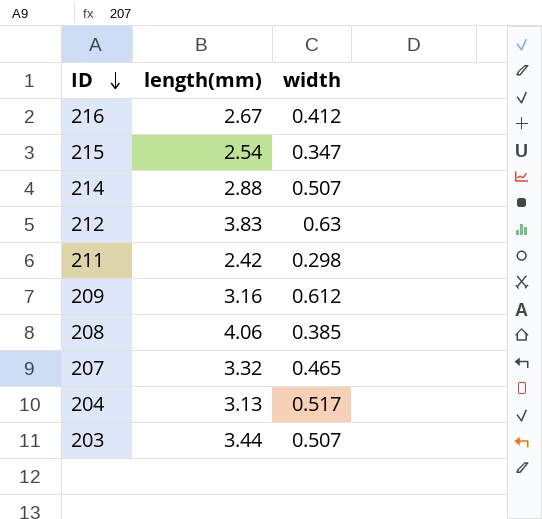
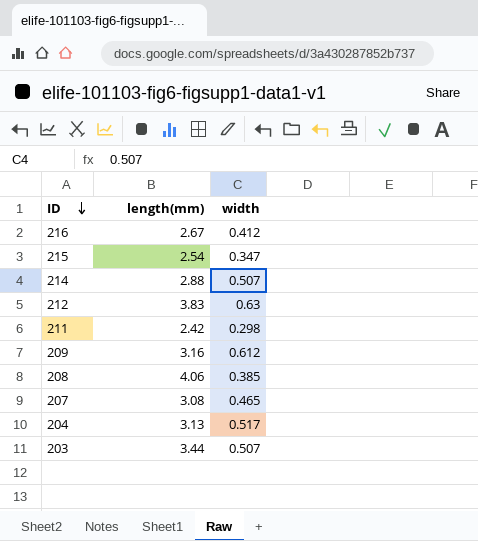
207 | length(mm): 3.32 -> 3.08

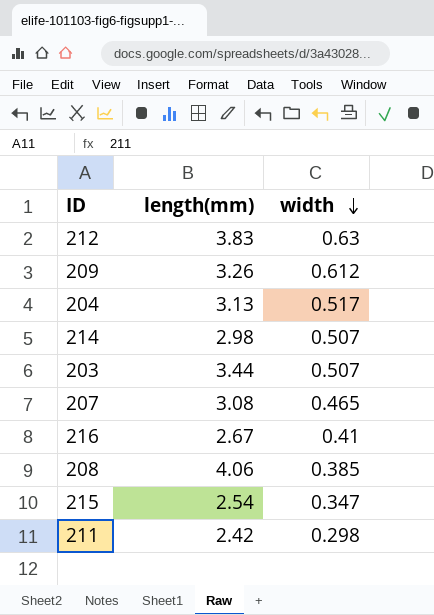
row order: ID descending -> width descending
209 | length(mm): 3.16 -> 3.26
214 | length(mm): 2.88 -> 2.98
216 | width: 0.412 -> 0.41

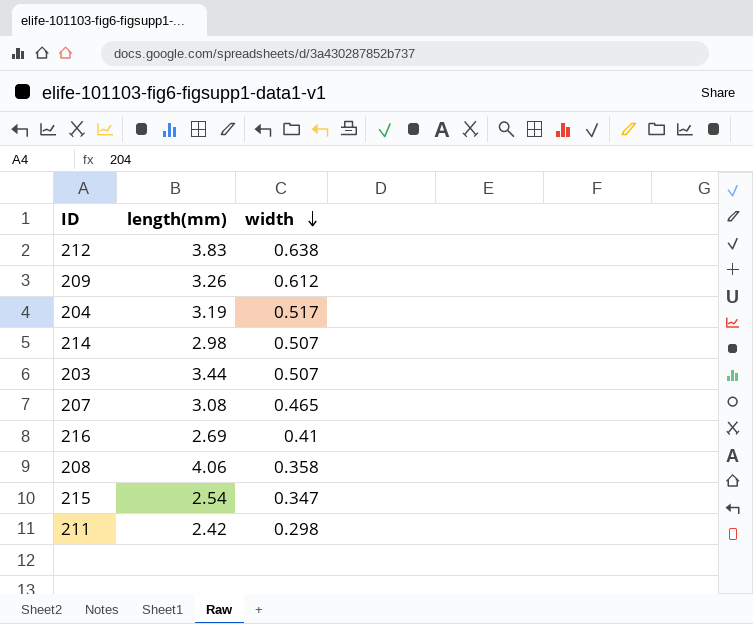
212 | width: 0.63 -> 0.638
204 | length(mm): 3.13 -> 3.19
216 | length(mm): 2.67 -> 2.69
208 | width: 0.385 -> 0.358

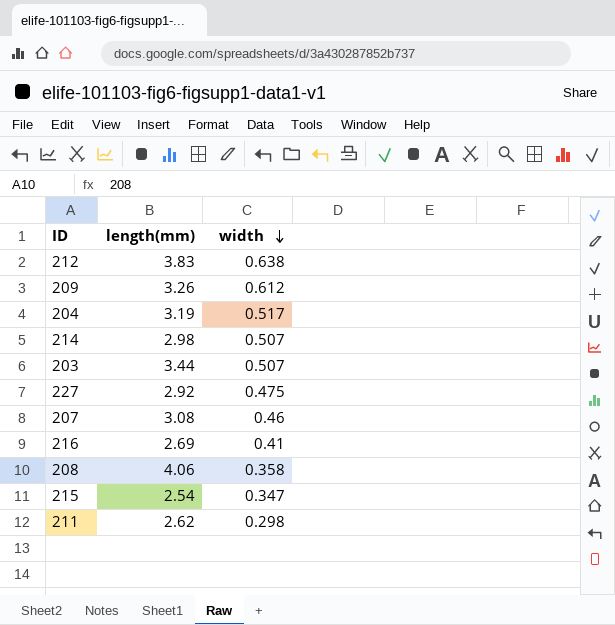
row 227: none -> 2.92 | 0.475
207 | width: 0.465 -> 0.46
211 | length(mm): 2.42 -> 2.62

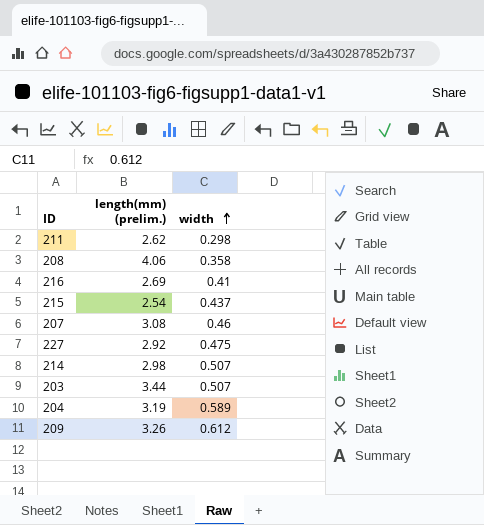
row order: width descending -> width ascending
column name: length(mm) -> length(mm) (prelim.)
row 212: 3.83 | 0.638 -> none
215 | width: 0.347 -> 0.437
204 | width: 0.517 -> 0.589

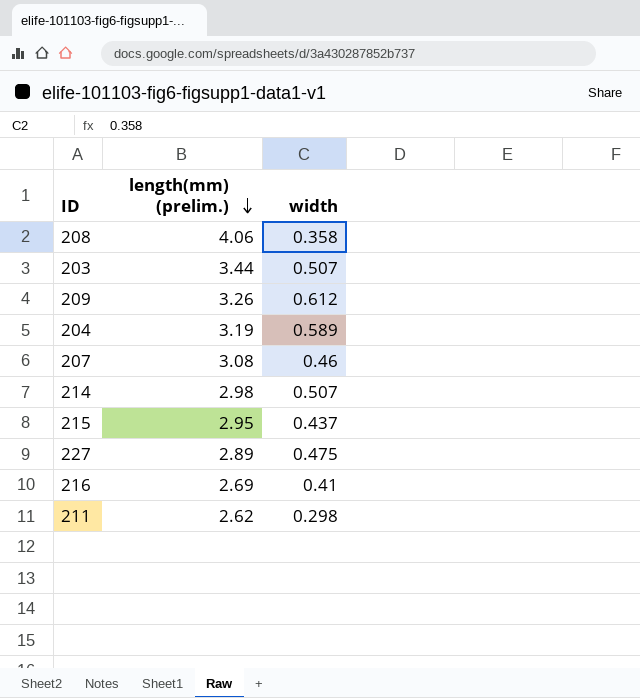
row order: width ascending -> length(mm) (prelim.) descending
215 | length(mm) (prelim.): 2.54 -> 2.95
227 | length(mm) (prelim.): 2.92 -> 2.89

